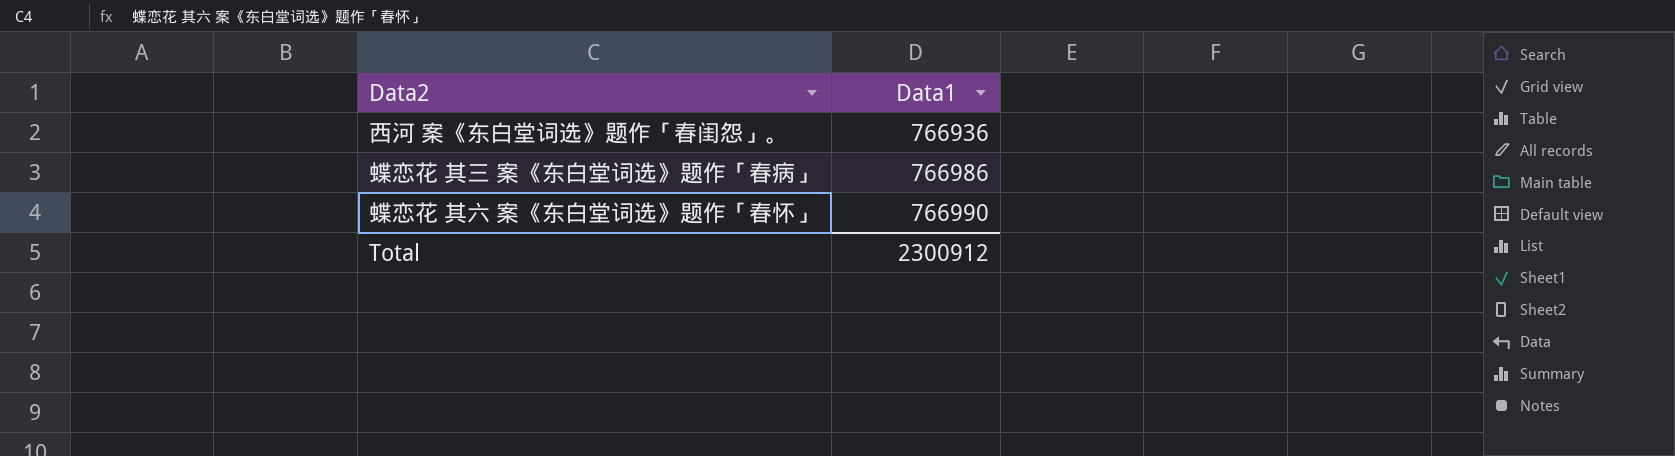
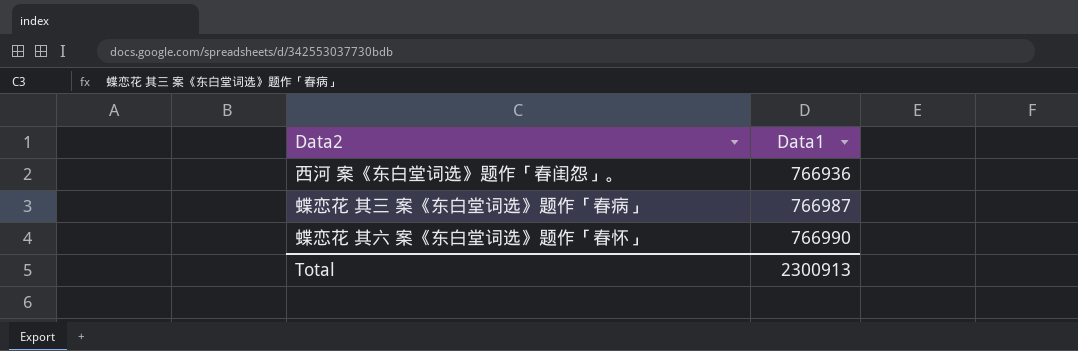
蝶恋花 其三 案《东白堂词选》题作「春病」 | Data1: 766986 -> 766987
Total | Data1: 2300912 -> 2300913

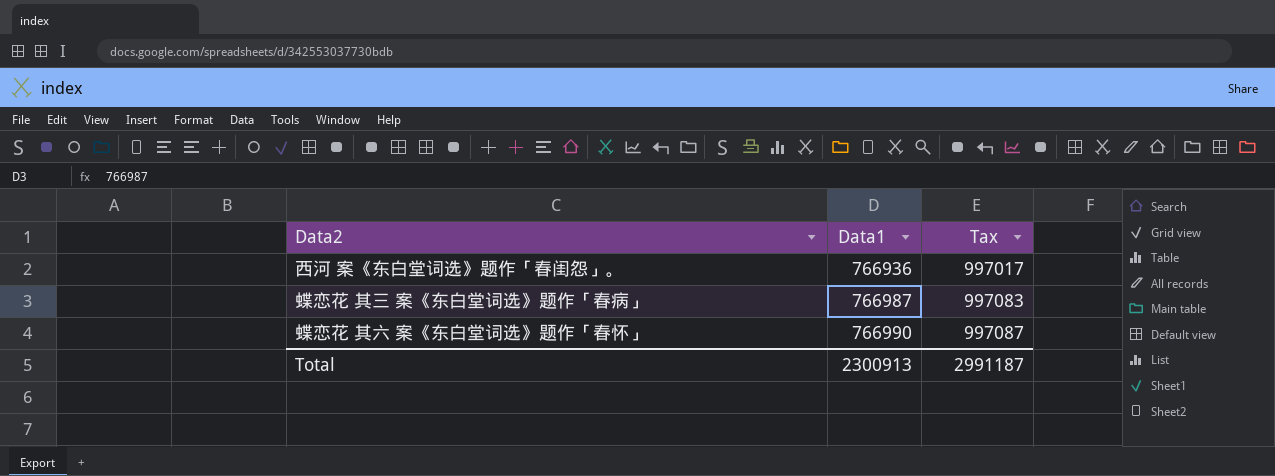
column Tax | formula: none -> [Data1] * 1.3

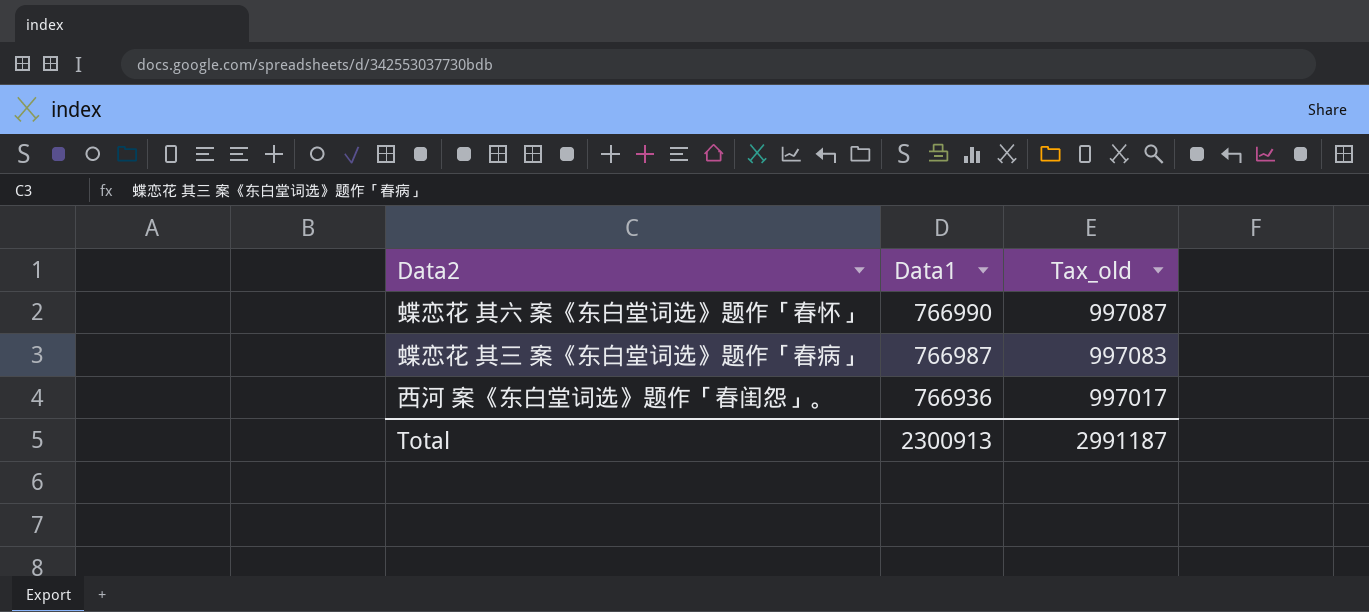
row order: Data1 ascending -> Data1 descending
column name: Tax -> Tax_old

